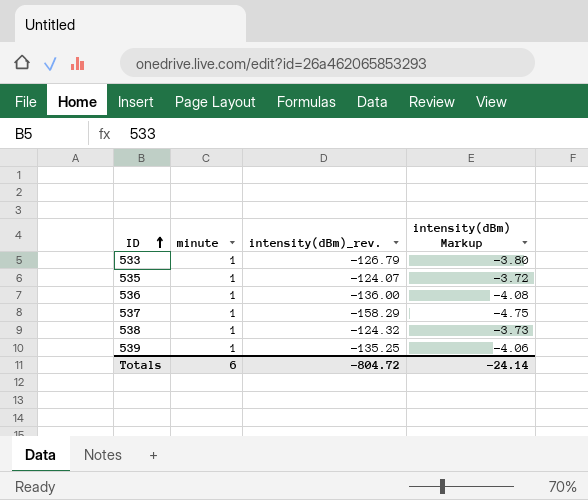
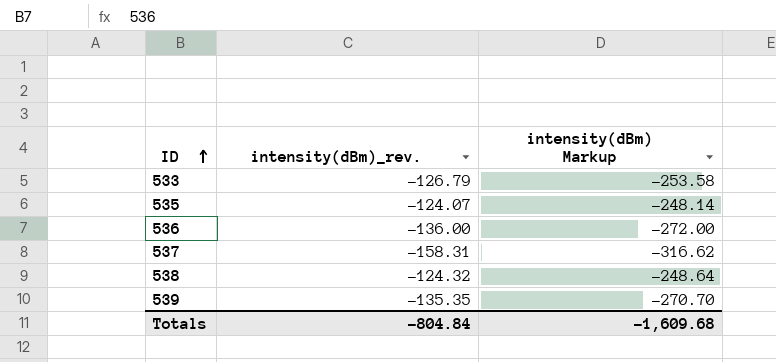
column minute | position: 2 -> none
column intensity(dBm) Markup | formula: [intensity(dBm)_rev.] * 0.03 -> [intensity(dBm)_rev.] * 2
537 | intensity(dBm)_rev.: -158.29 -> -158.31
539 | intensity(dBm)_rev.: -135.25 -> -135.35
Totals | intensity(dBm)_rev.: -804.72 -> -804.84
Totals | intensity(dBm) Markup: -24.14 -> -1,609.68

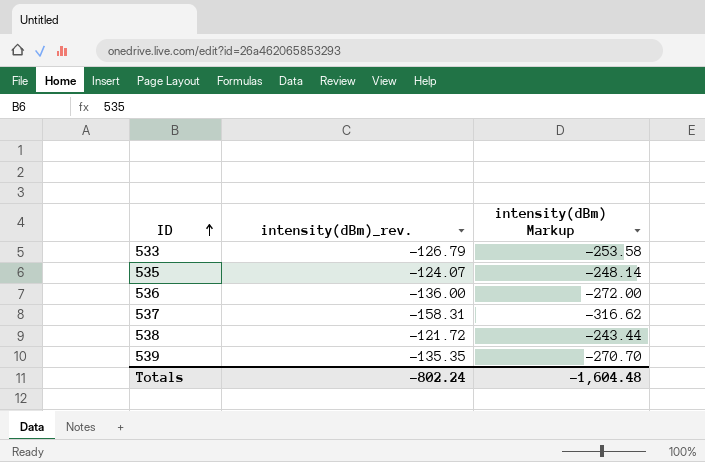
538 | intensity(dBm)_rev.: -124.32 -> -121.72
538 | intensity(dBm) Markup: -248.64 -> -243.44
Totals | intensity(dBm)_rev.: -804.84 -> -802.24
Totals | intensity(dBm) Markup: -1,609.68 -> -1,604.48

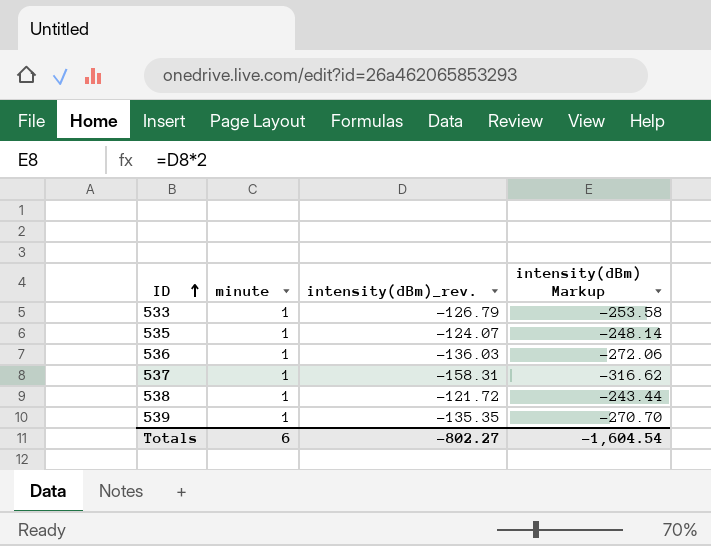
column minute | position: none -> 2
536 | intensity(dBm)_rev.: -136.00 -> -136.03
536 | intensity(dBm) Markup: -272.00 -> -272.06
Totals | intensity(dBm)_rev.: -802.24 -> -802.27
Totals | intensity(dBm) Markup: -1,604.48 -> -1,604.54

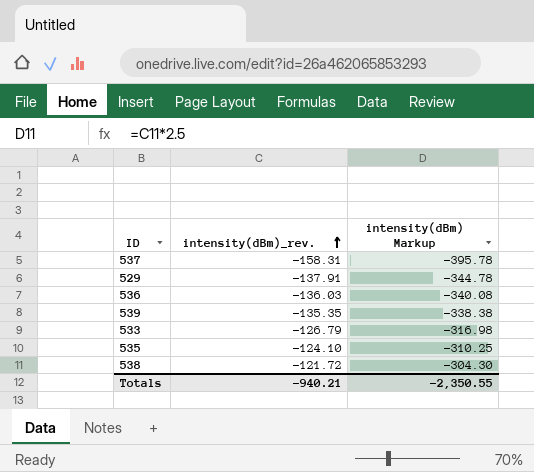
row order: ID ascending -> intensity(dBm)_rev. ascending
column minute | position: 2 -> none
column intensity(dBm) Markup | formula: [intensity(dBm)_rev.] * 2 -> [intensity(dBm)_rev.] * 2.5
row 529: none -> -137.91 | -344.78
535 | intensity(dBm)_rev.: -124.07 -> -124.10
Totals | intensity(dBm)_rev.: -802.27 -> -940.21
Totals | intensity(dBm) Markup: -1,604.54 -> -2,350.55

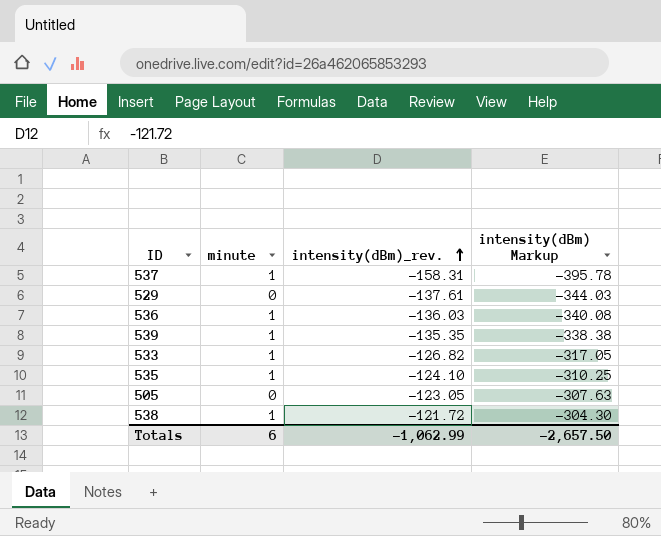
column minute | position: none -> 2
529 | intensity(dBm)_rev.: -137.91 -> -137.61
529 | intensity(dBm) Markup: -344.78 -> -344.03
533 | intensity(dBm)_rev.: -126.79 -> -126.82
533 | intensity(dBm) Markup: -316.98 -> -317.05
row 505: none -> 0 | -123.05 | -307.63
Totals | intensity(dBm)_rev.: -940.21 -> -1,062.99
Totals | intensity(dBm) Markup: -2,350.55 -> -2,657.50

